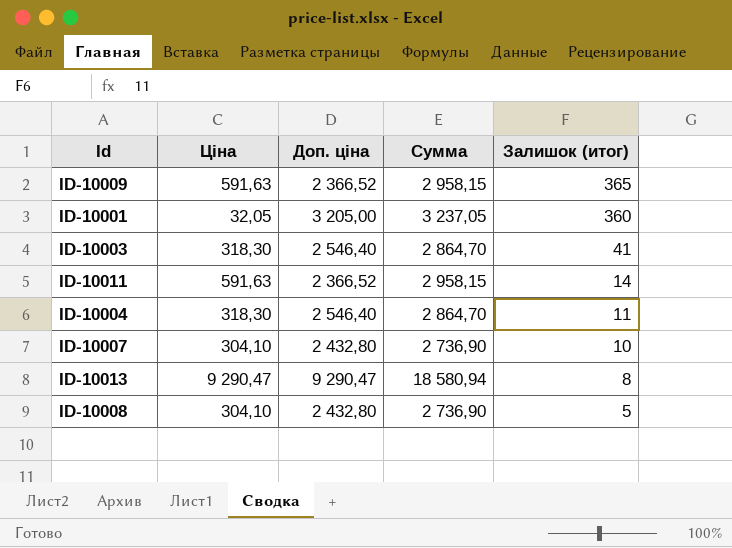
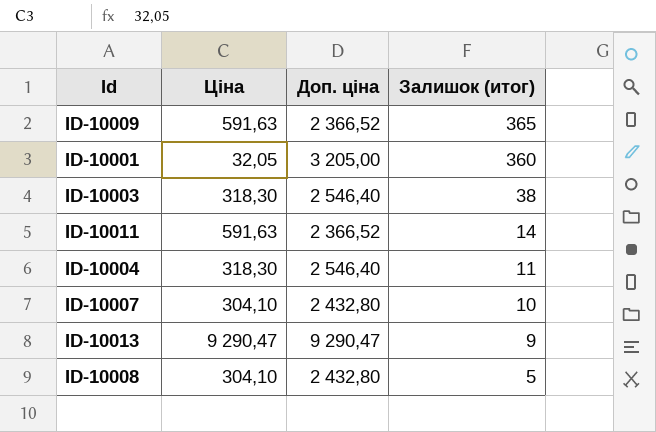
column Сумма | formula: [Ціна] + [Доп. ціна] -> none
ID-10003 | Залишок (итог): 41 -> 38
ID-10013 | Залишок (итог): 8 -> 9

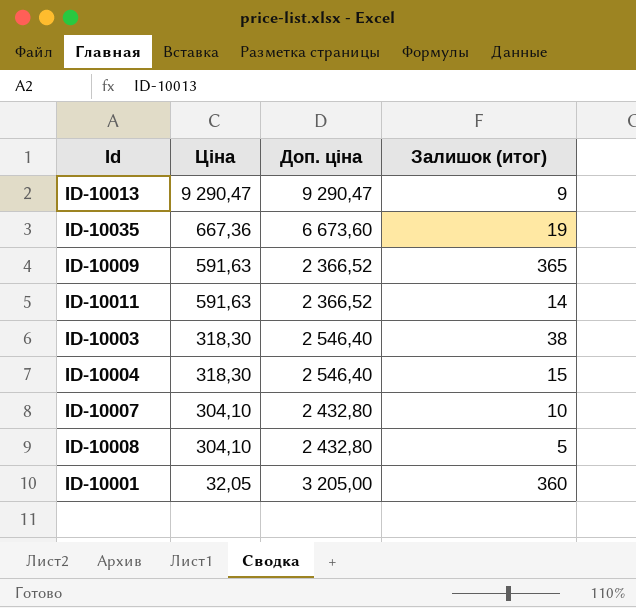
row order: Залишок (итог) descending -> Ціна descending
row ID-10035: none -> 667,36 | 6 673,60 | 19
ID-10004 | Залишок (итог): 11 -> 15

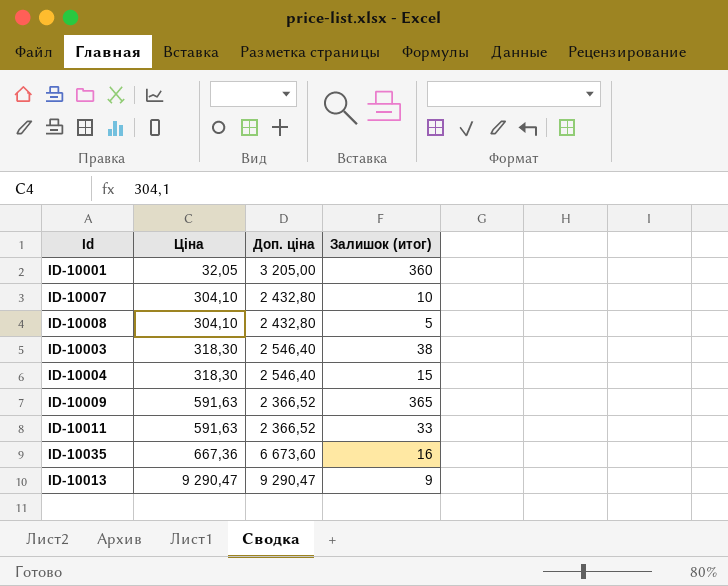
row order: Ціна descending -> Ціна ascending
ID-10011 | Залишок (итог): 14 -> 33
ID-10035 | Залишок (итог): 19 -> 16

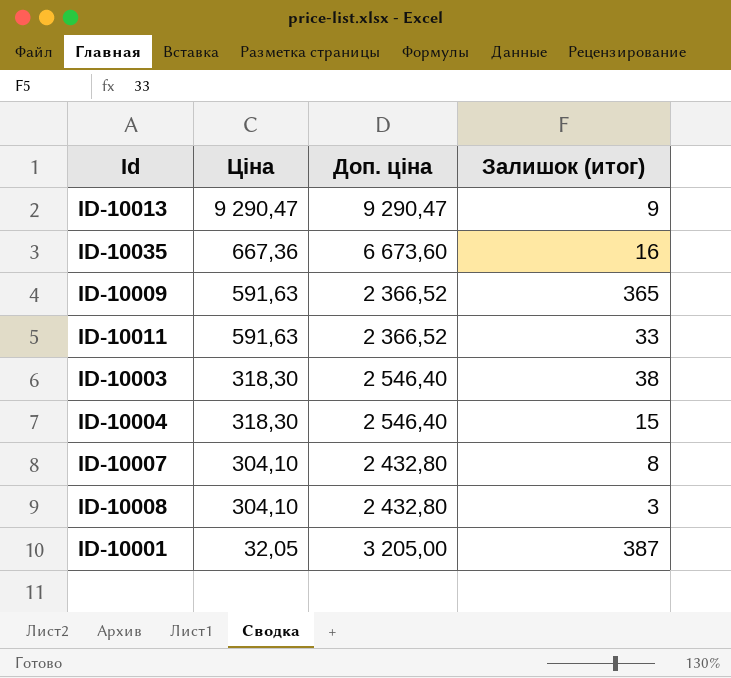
row order: Ціна ascending -> Ціна descending
ID-10007 | Залишок (итог): 10 -> 8
ID-10008 | Залишок (итог): 5 -> 3
ID-10001 | Залишок (итог): 360 -> 387

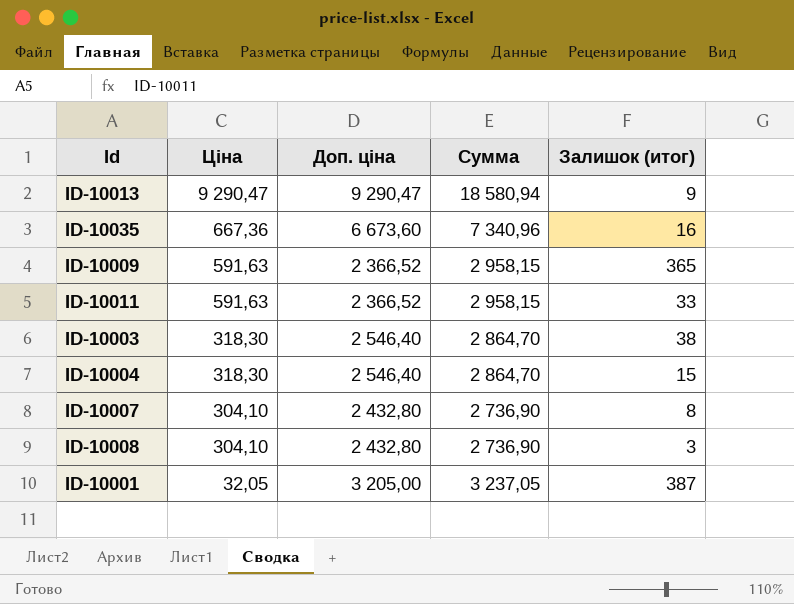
column Сумма | formula: none -> [Ціна] + [Доп. ціна]

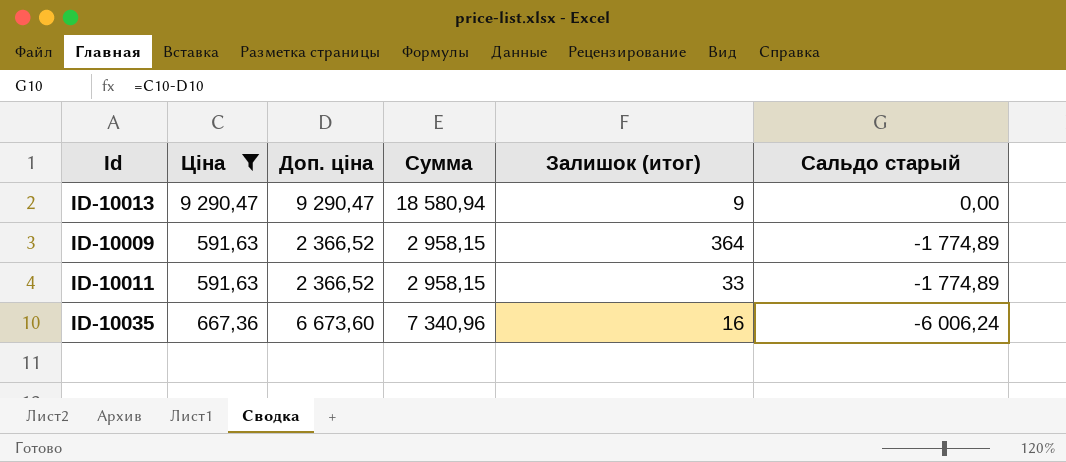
filter: none -> Ціна >= 591,63
row order: Ціна descending -> Сальдо старый descending
column Сальдо старый | formula: none -> [Ціна] - [Доп. ціна]
ID-10009 | Залишок (итог): 365 -> 364

